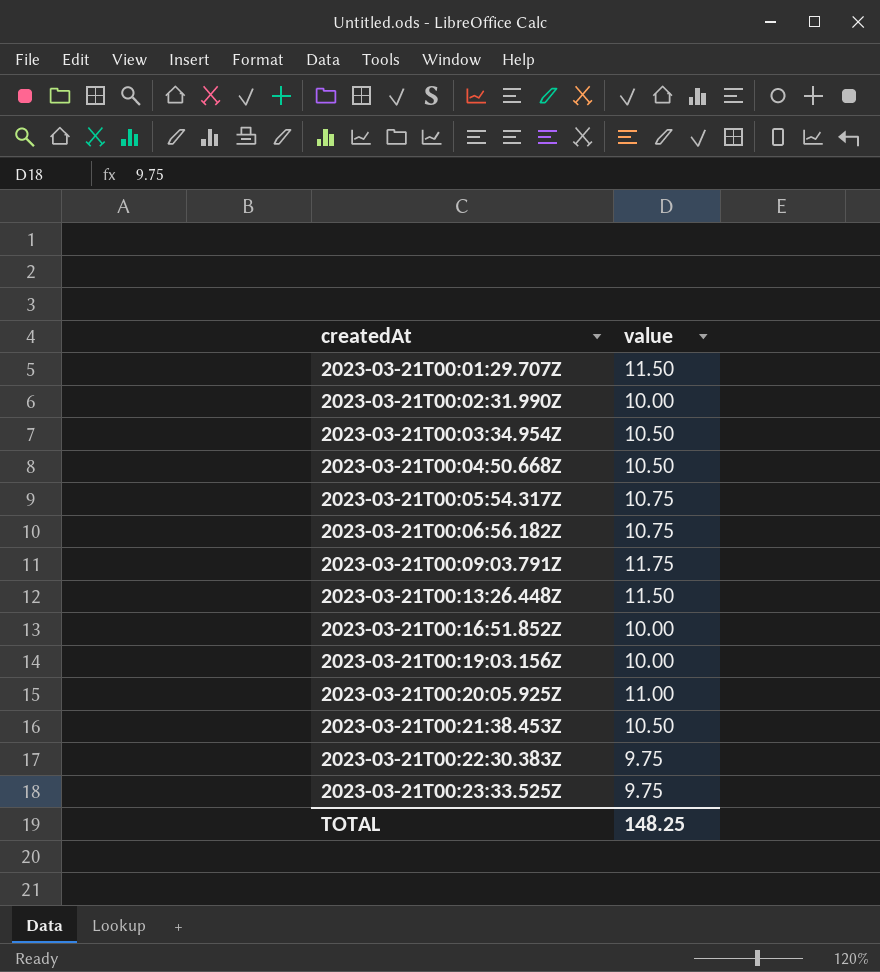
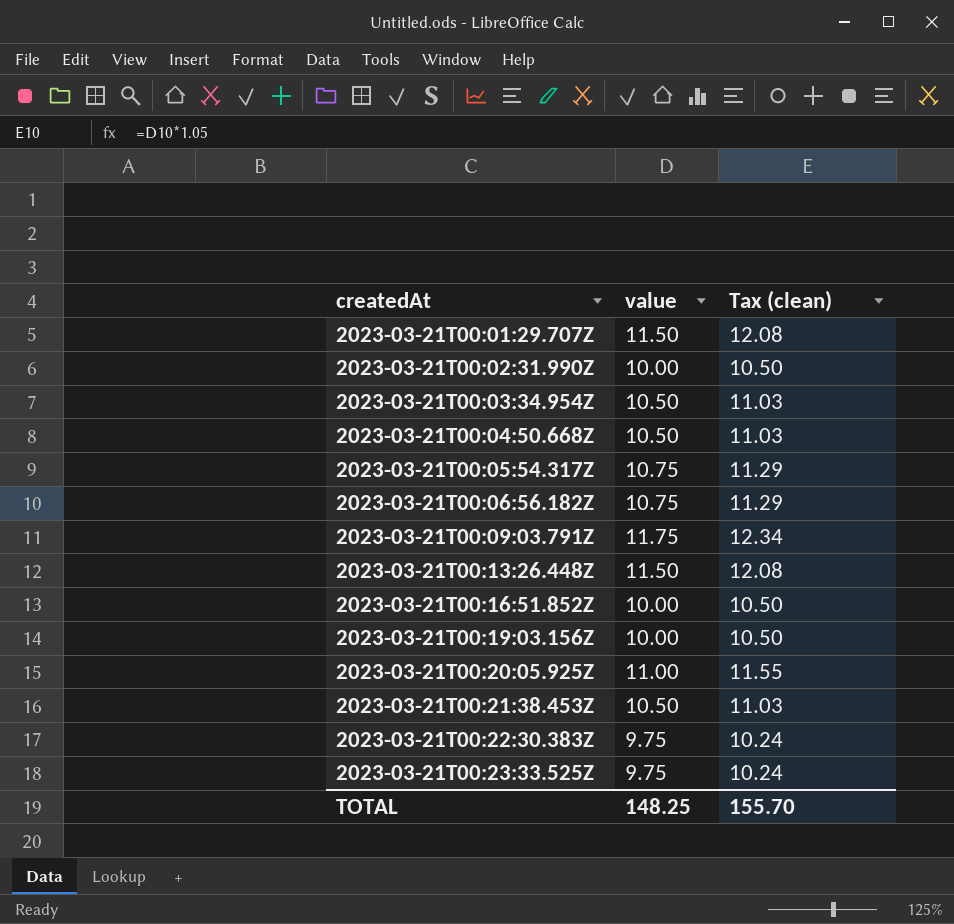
column Tax (clean) | formula: none -> [value] * 1.05

